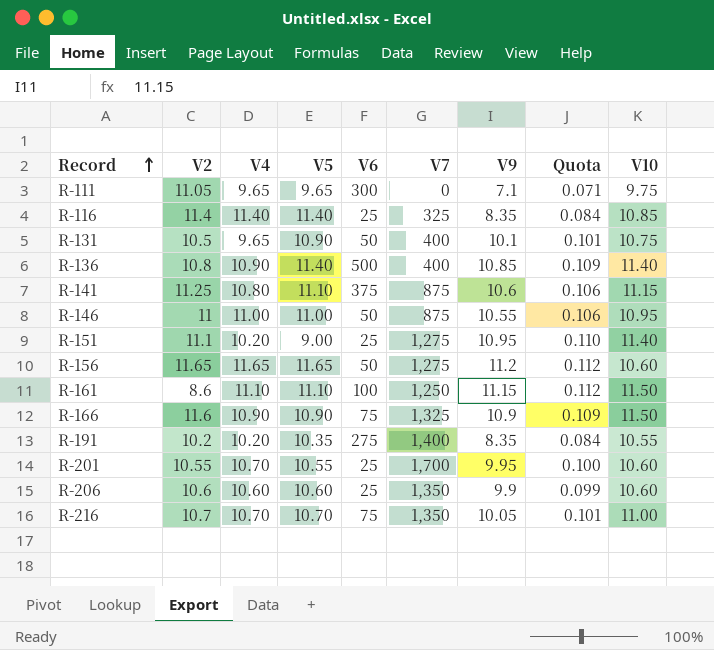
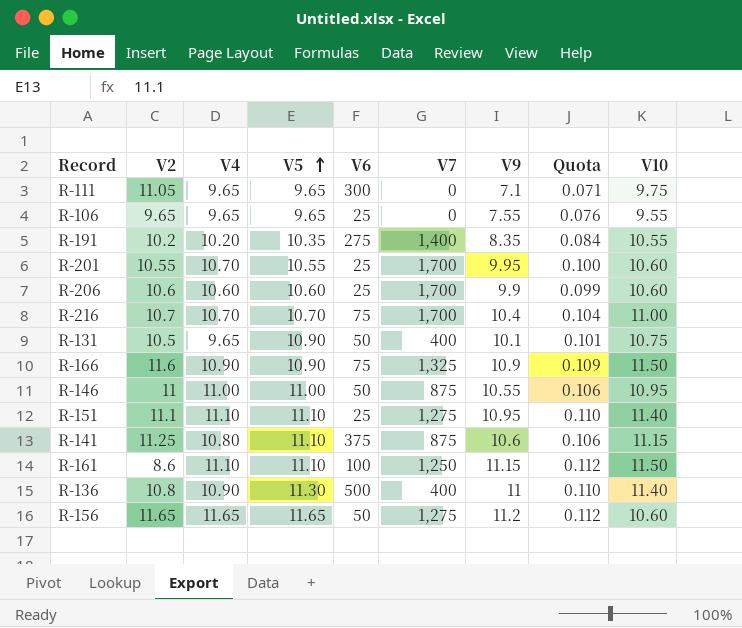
row order: Record ascending -> V5 ascending
row R-116: 11.4 | 11.40 | 11.40 | 25 | 325 | 8.35 | 0.084 | 10.85 -> none
row R-106: none -> 9.65 | 9.65 | 9.65 | 25 | 0 | 7.55 | 0.076 | 9.55
R-206 | V7: 1,350 -> 1,700
R-216 | V7: 1,350 -> 1,700
R-216 | V9: 10.05 -> 10.4
R-216 | Quota: 0.101 -> 0.104
R-151 | V4: 10.20 -> 11.10
R-151 | V5: 9.00 -> 11.10
R-136 | V5: 11.40 -> 11.30
R-136 | V9: 10.85 -> 11
R-136 | Quota: 0.109 -> 0.110

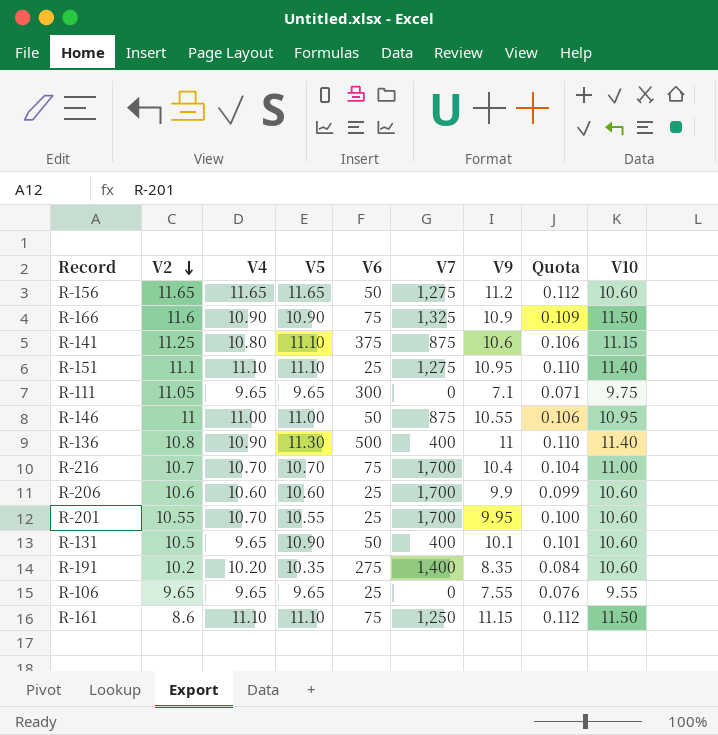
row order: V5 ascending -> V2 descending
R-131 | V10: 10.75 -> 10.60
R-191 | V10: 10.55 -> 10.60
R-161 | V6: 100 -> 75

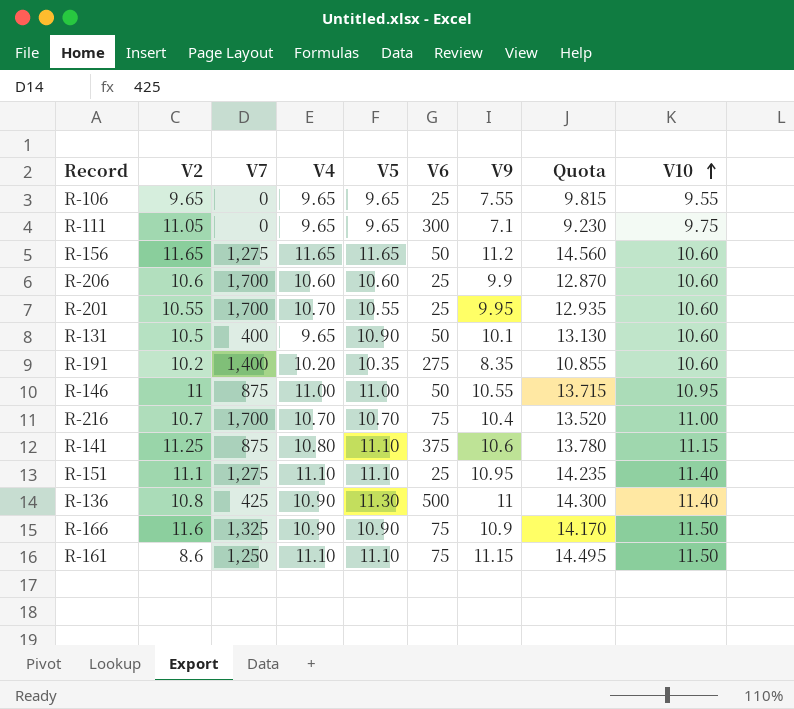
row order: V2 descending -> V10 ascending
column V7 | position: 6 -> 3
column Quota | formula: [V9] * 0.01 -> [V9] * 1.3
R-136 | V7: 400 -> 425

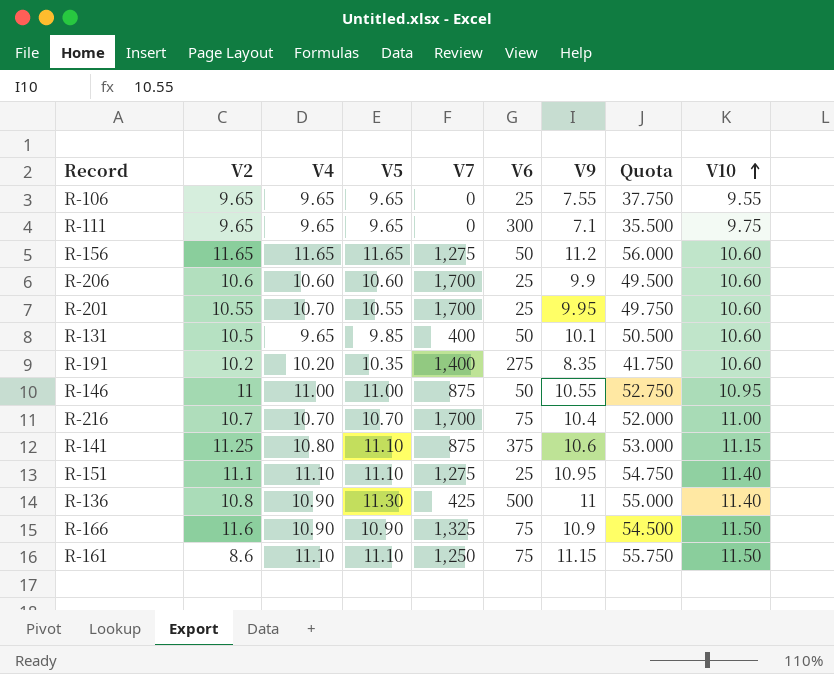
column V7 | position: 3 -> 5
column Quota | formula: [V9] * 1.3 -> [V9] * 5
R-111 | V2: 11.05 -> 9.65
R-131 | V5: 10.90 -> 9.85

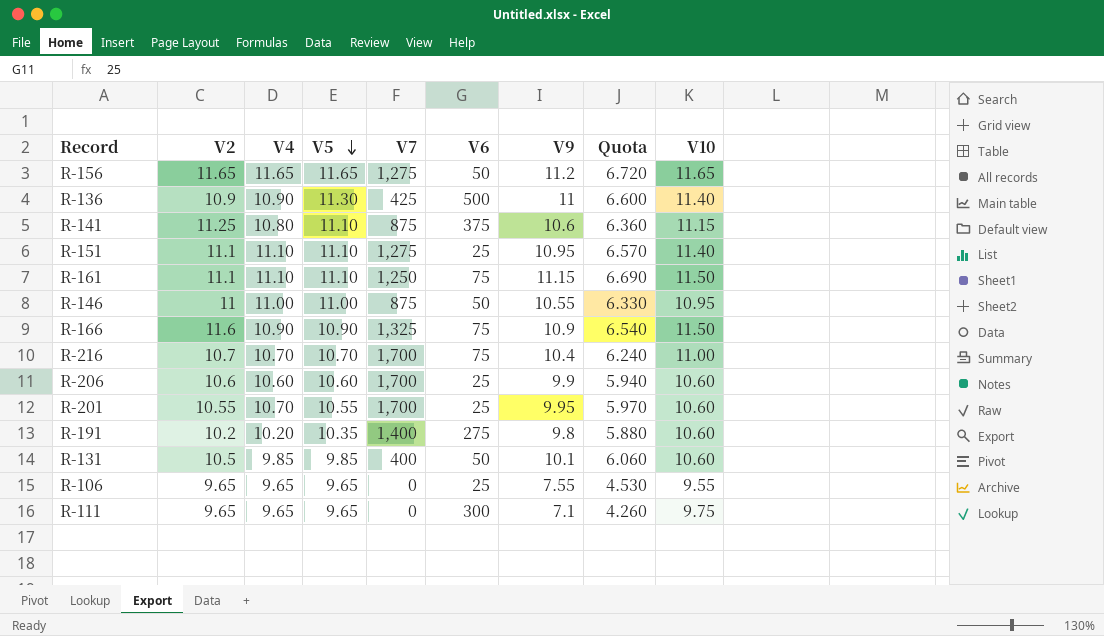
row order: V10 ascending -> V5 descending
column Quota | formula: [V9] * 5 -> [V9] * 0.6
R-156 | V10: 10.60 -> 11.65
R-136 | V2: 10.8 -> 10.9
R-161 | V2: 8.6 -> 11.1
R-191 | V9: 8.35 -> 9.8
R-131 | V4: 9.65 -> 9.85

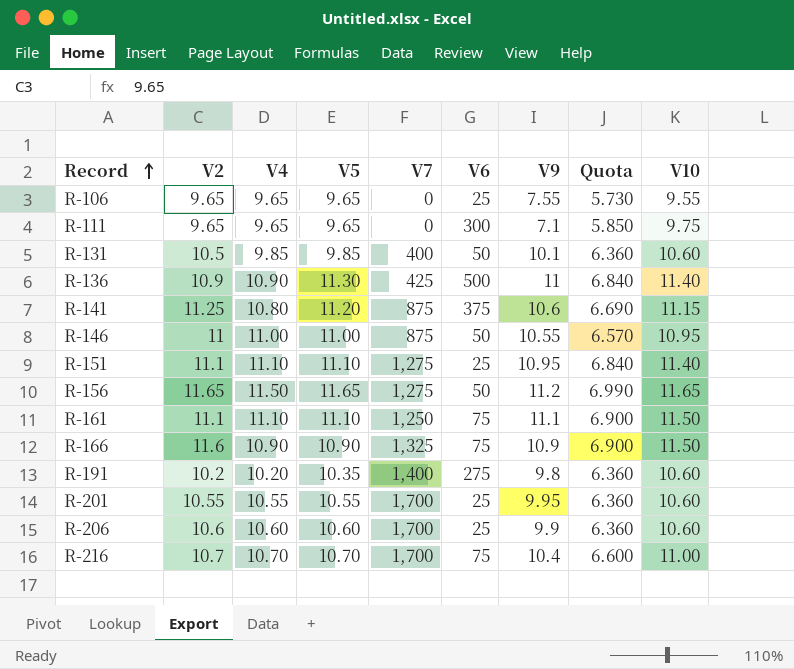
row order: V5 descending -> Record ascending
column Quota | formula: [V9] * 0.6 -> [V10] * 0.6
R-141 | V5: 11.10 -> 11.20
R-156 | V4: 11.65 -> 11.50
R-161 | V9: 11.15 -> 11.1
R-201 | V4: 10.70 -> 10.55

